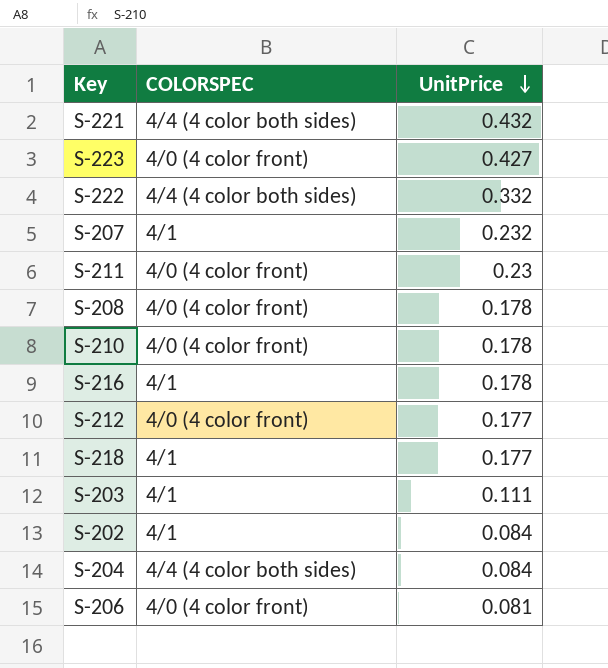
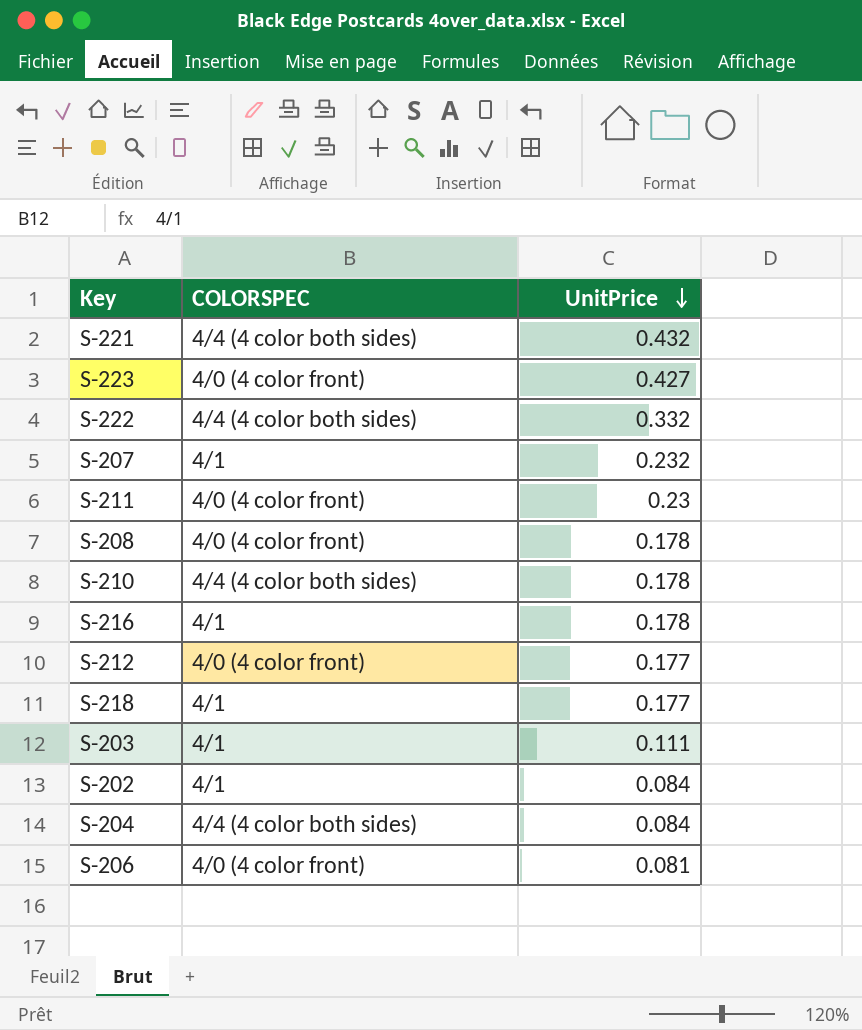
S-210 | COLORSPEC: 4/0 (4 color front) -> 4/4 (4 color both sides)

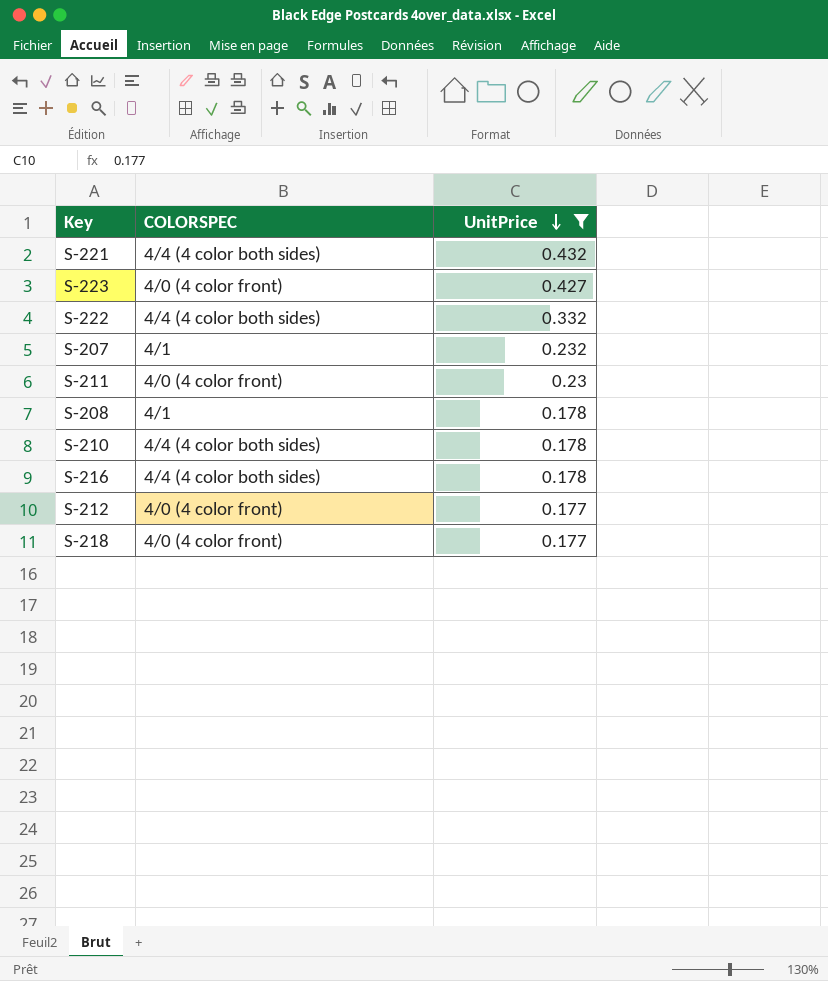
filter: none -> UnitPrice >= 0.177
S-208 | COLORSPEC: 4/0 (4 color front) -> 4/1
S-216 | COLORSPEC: 4/1 -> 4/4 (4 color both sides)
S-218 | COLORSPEC: 4/1 -> 4/0 (4 color front)

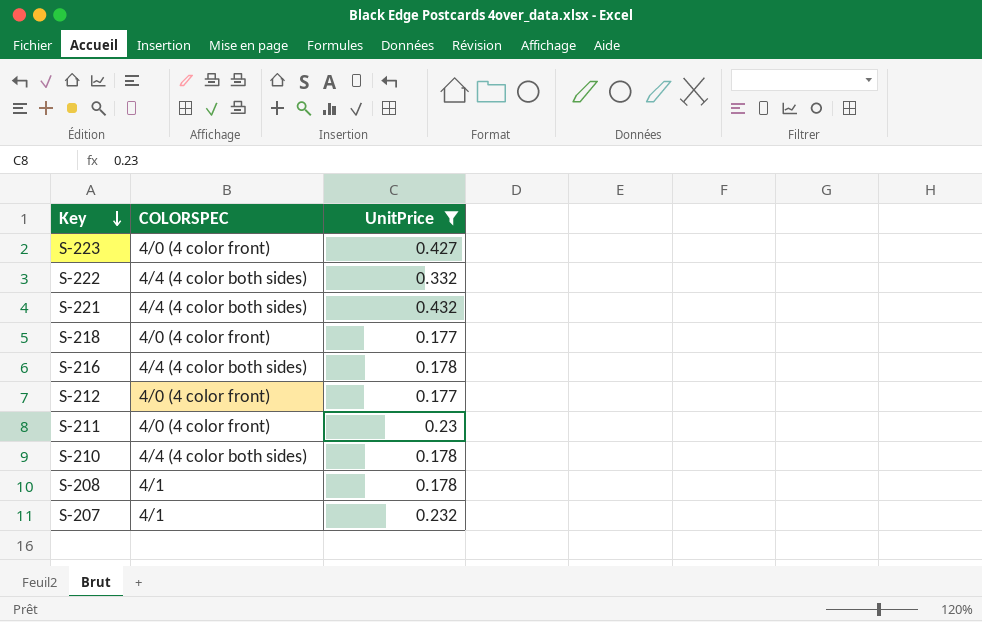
row order: UnitPrice descending -> Key descending

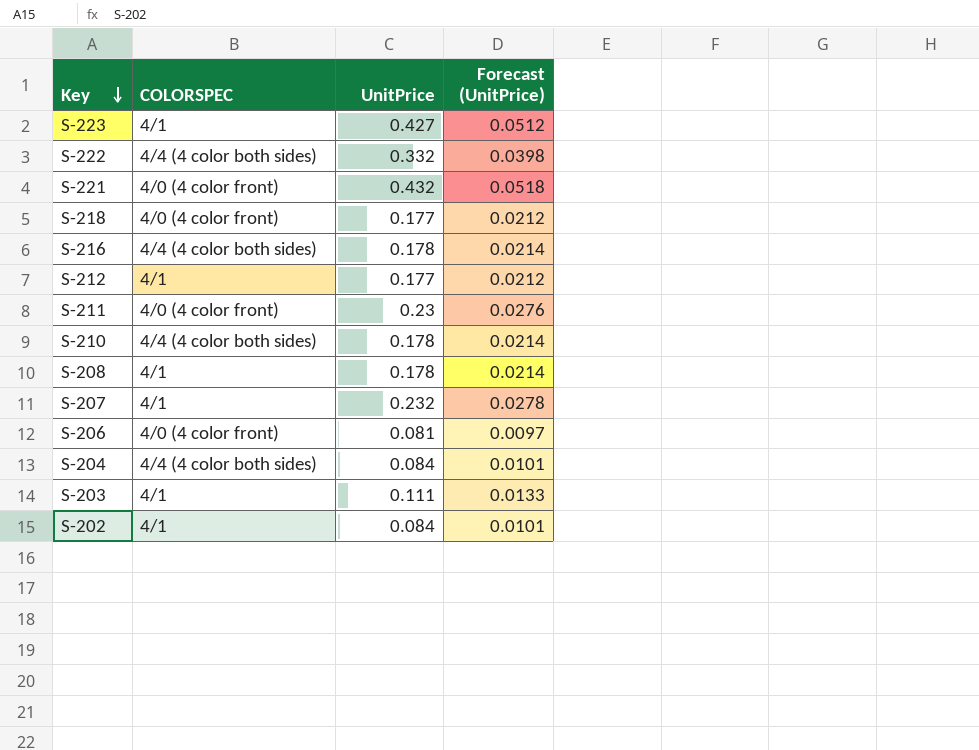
filter: UnitPrice >= 0.177 -> none
column Forecast (UnitPrice) | formula: none -> [UnitPrice] * 0.12
S-223 | COLORSPEC: 4/0 (4 color front) -> 4/1
S-221 | COLORSPEC: 4/4 (4 color both sides) -> 4/0 (4 color front)
S-212 | COLORSPEC: 4/0 (4 color front) -> 4/1

